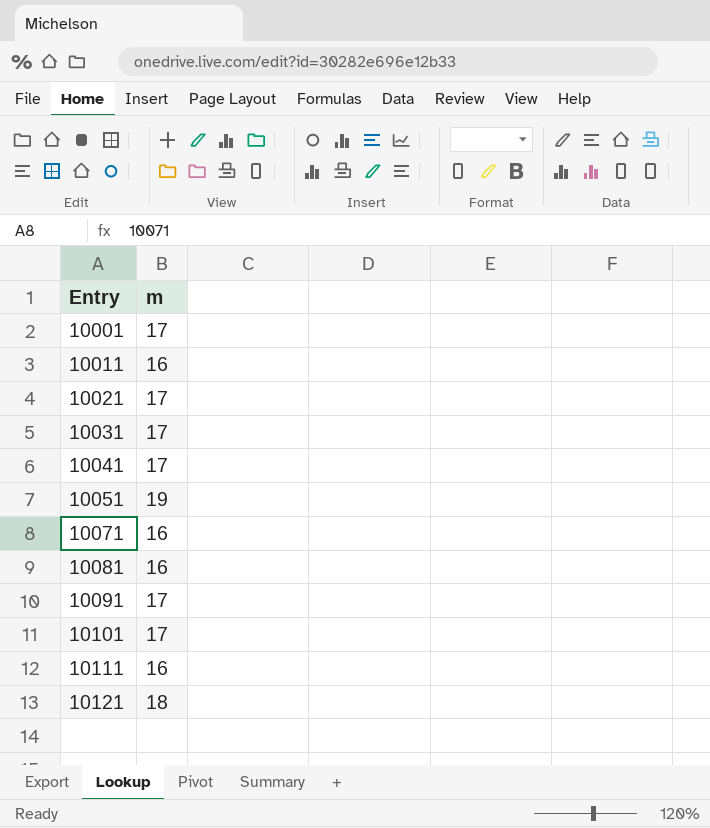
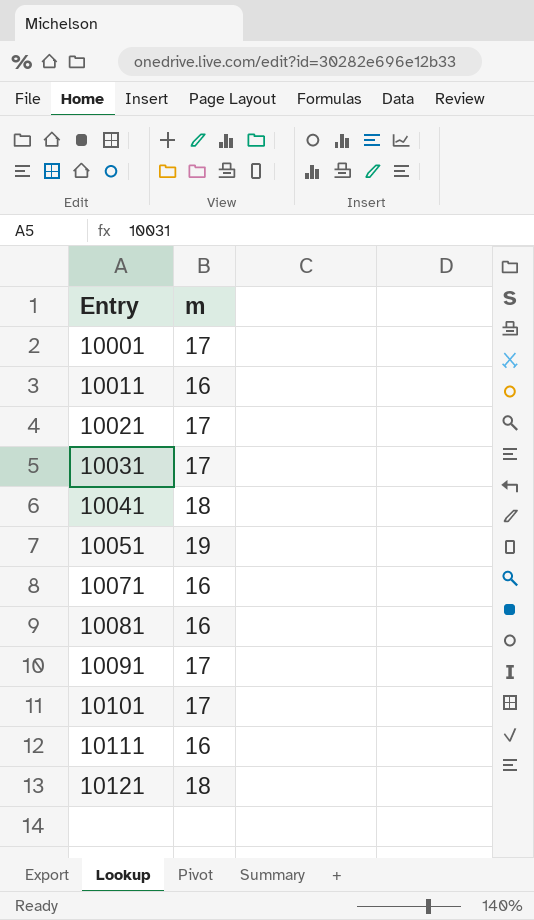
10041 | m: 17 -> 18

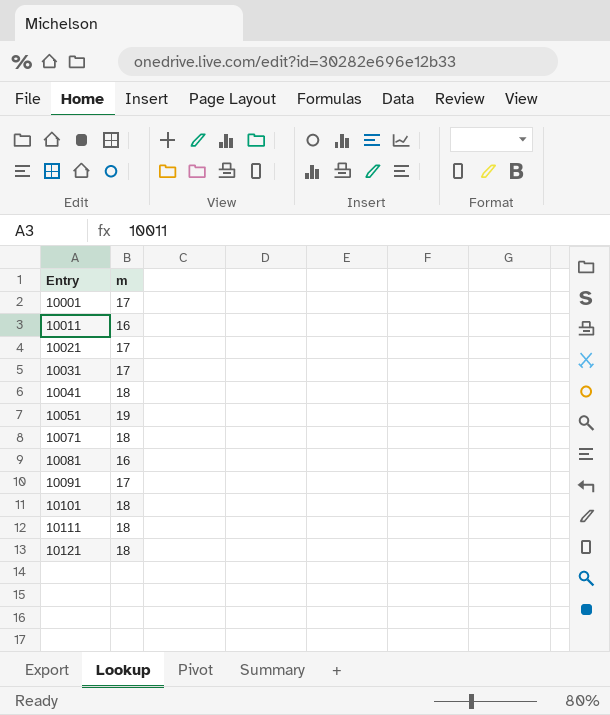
10071 | m: 16 -> 18
10101 | m: 17 -> 18
10111 | m: 16 -> 18

